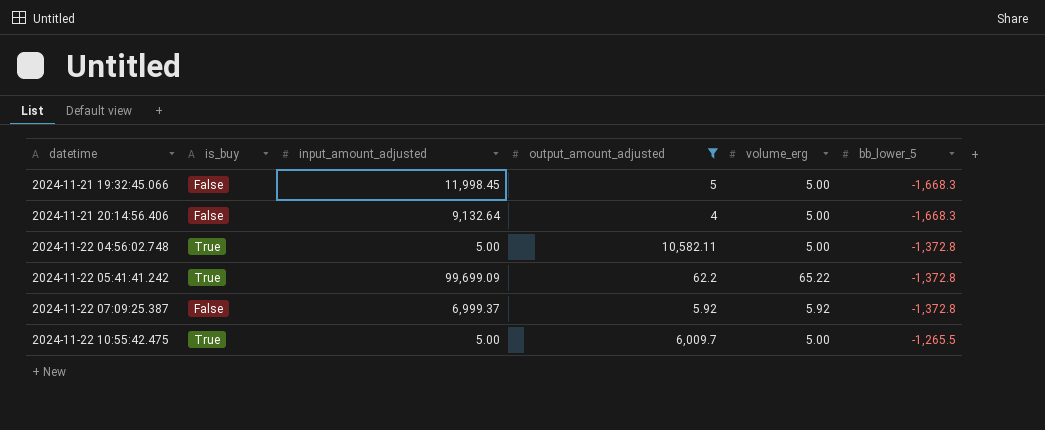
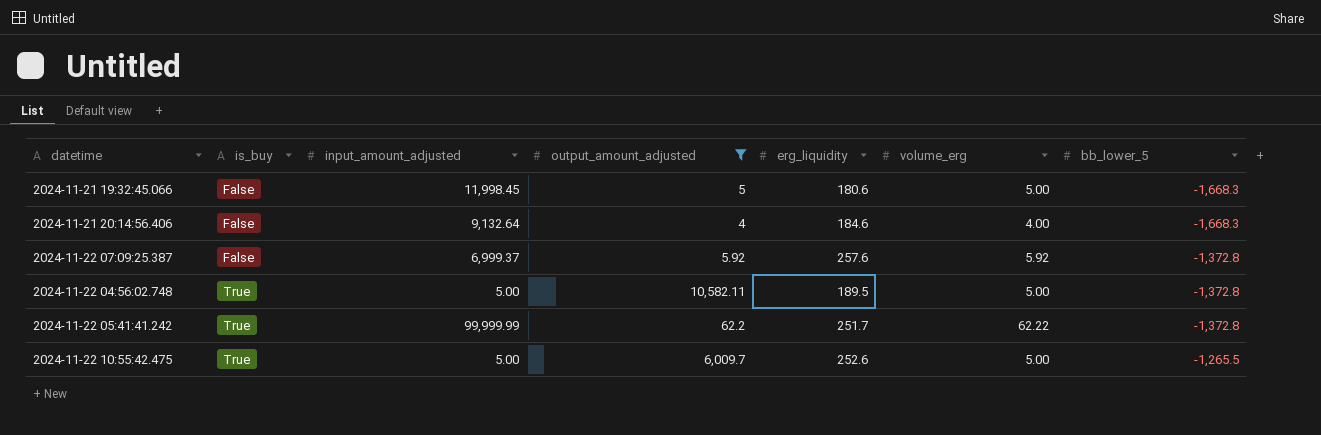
row order: datetime ascending -> is_buy ascending
column erg_liquidity | position: none -> 5
2024-11-21 20:14:56.406 | volume_erg: 5.00 -> 4.00
2024-11-22 05:41:41.242 | input_amount_adjusted: 99,699.09 -> 99,999.99
2024-11-22 05:41:41.242 | volume_erg: 65.22 -> 62.22

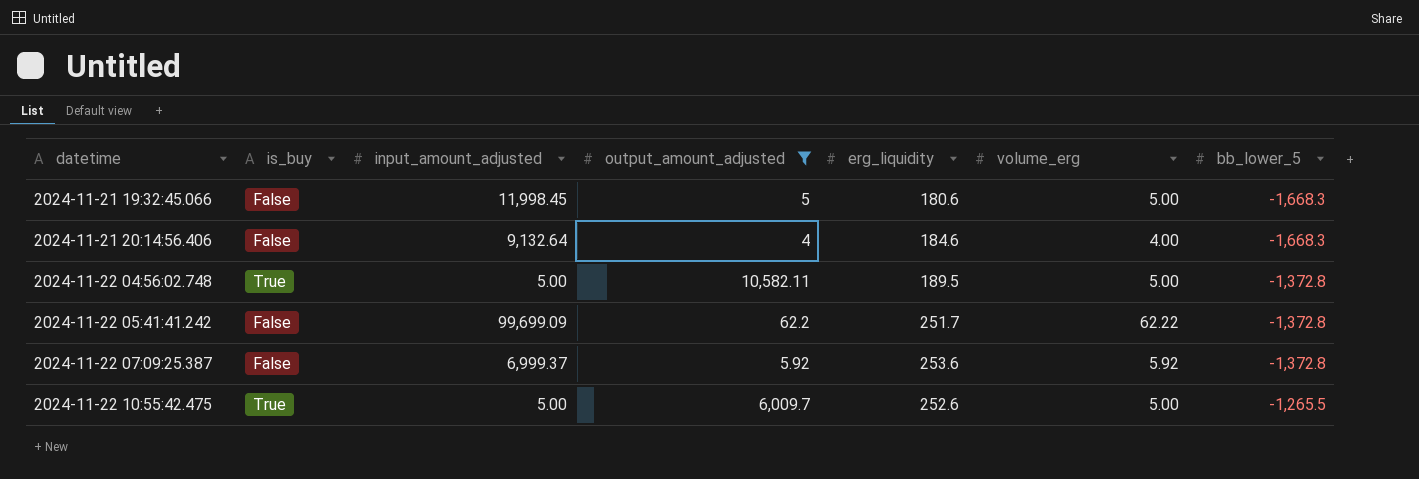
row order: is_buy ascending -> datetime ascending
2024-11-22 05:41:41.242 | is_buy: True -> False
2024-11-22 05:41:41.242 | input_amount_adjusted: 99,999.99 -> 99,699.09
2024-11-22 07:09:25.387 | erg_liquidity: 257.6 -> 253.6

